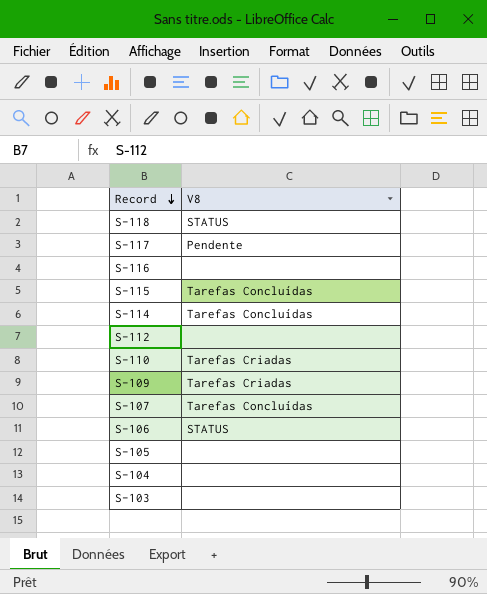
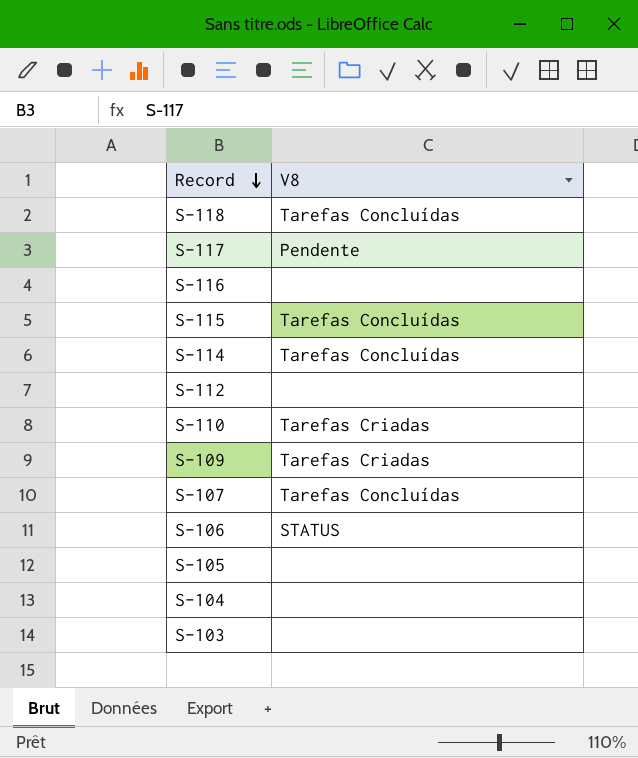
S-118 | V8: STATUS -> Tarefas Concluídas

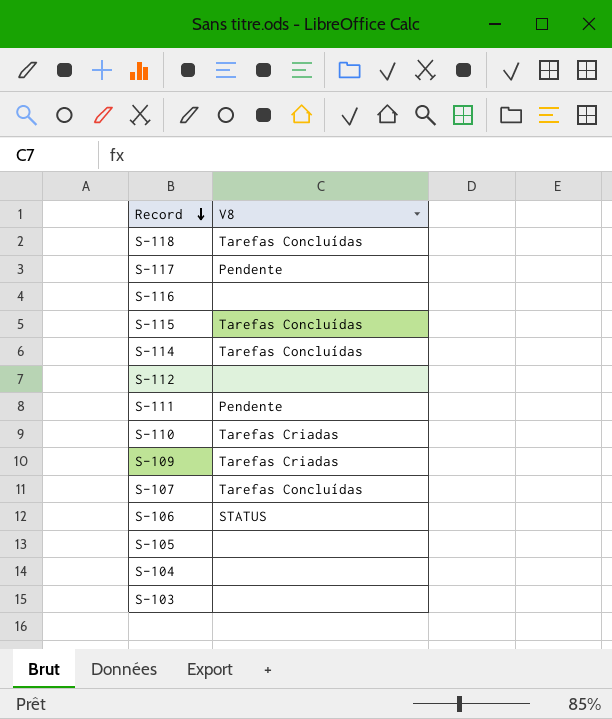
row S-111: none -> Pendente

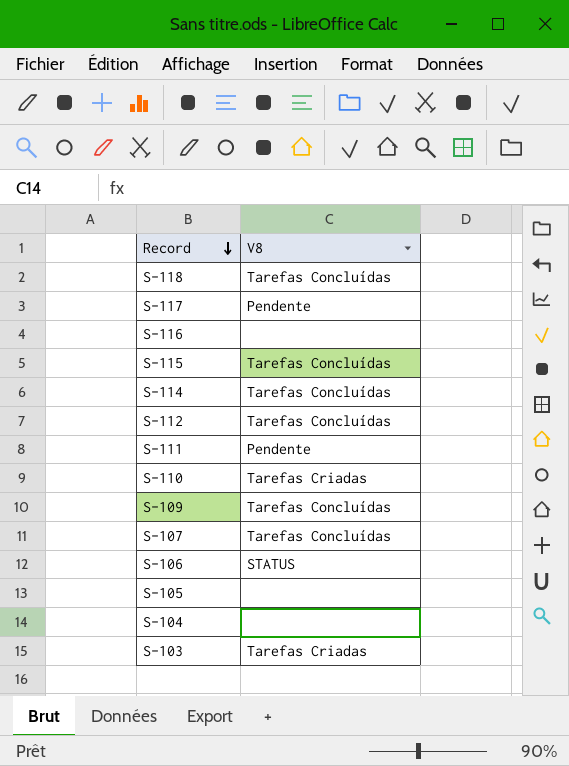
S-112 | V8: none -> Tarefas Concluídas
S-109 | V8: Tarefas Criadas -> Tarefas Concluídas
S-103 | V8: none -> Tarefas Criadas

